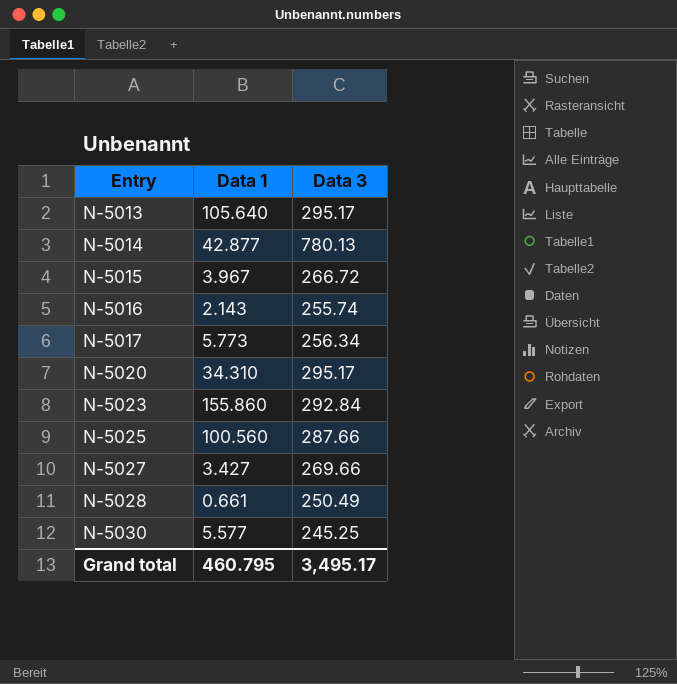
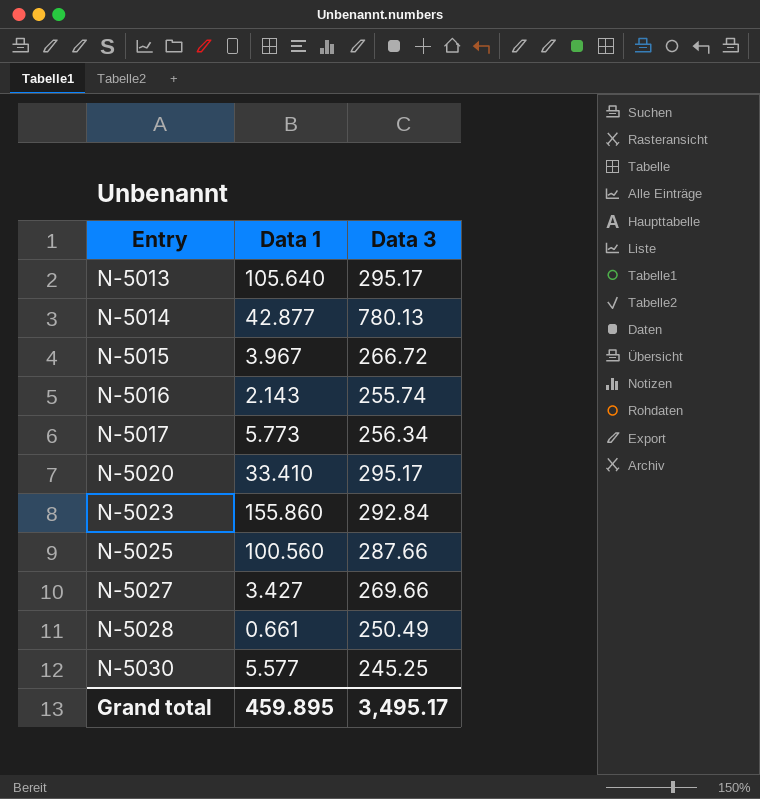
N-5020 | Data 1: 34.310 -> 33.410
Grand total | Data 1: 460.795 -> 459.895

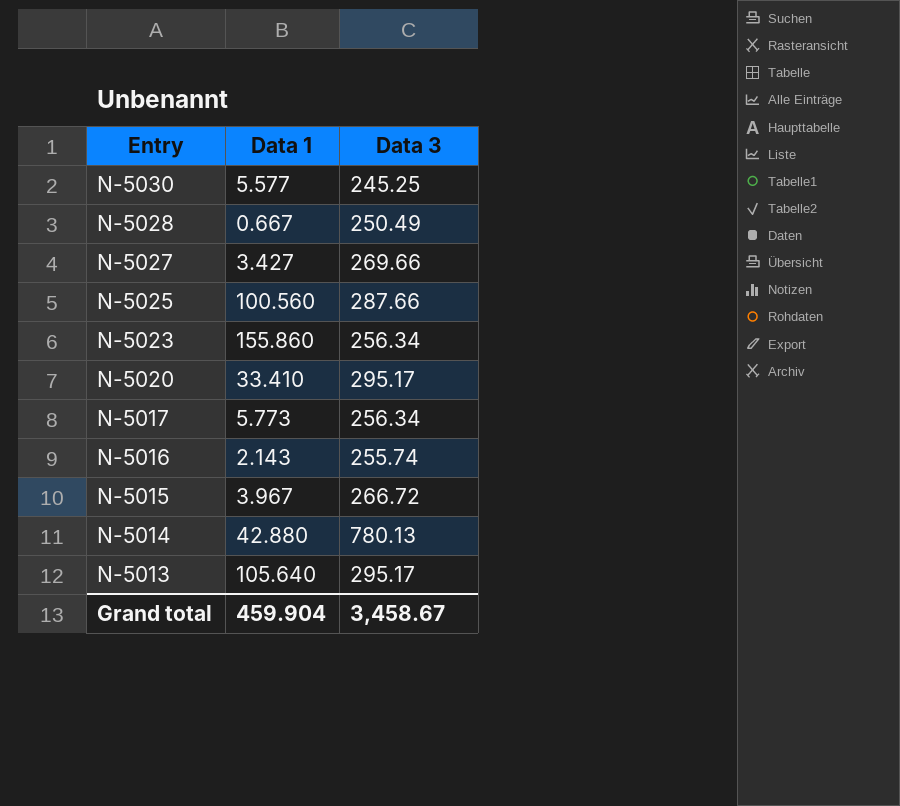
row order: Entry ascending -> Entry descending
N-5028 | Data 1: 0.661 -> 0.667
N-5023 | Data 3: 292.84 -> 256.34
N-5014 | Data 1: 42.877 -> 42.880
Grand total | Data 1: 459.895 -> 459.904
Grand total | Data 3: 3,495.17 -> 3,458.67

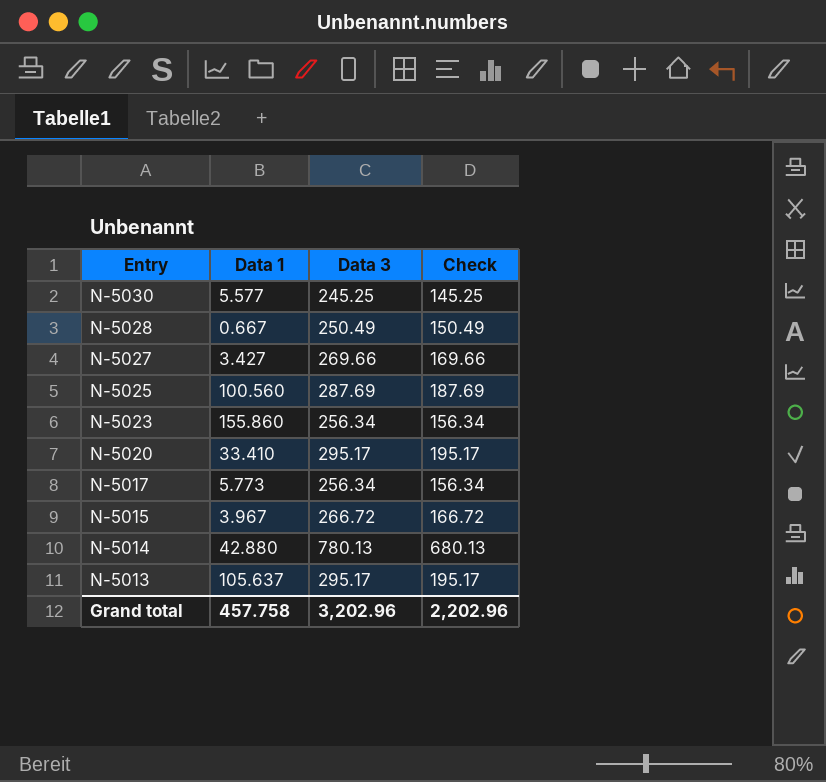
column Check | formula: none -> [Data 3] - 100
row N-5016: 2.143 | 255.74 -> none
N-5025 | Data 3: 287.66 -> 287.69
N-5013 | Data 1: 105.640 -> 105.637
Grand total | Data 1: 459.904 -> 457.758
Grand total | Data 3: 3,458.67 -> 3,202.96

